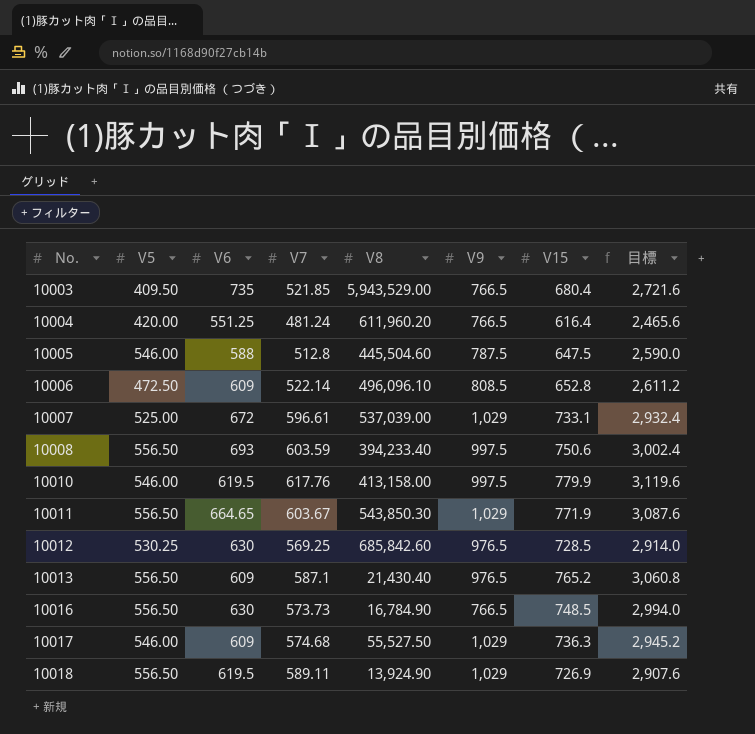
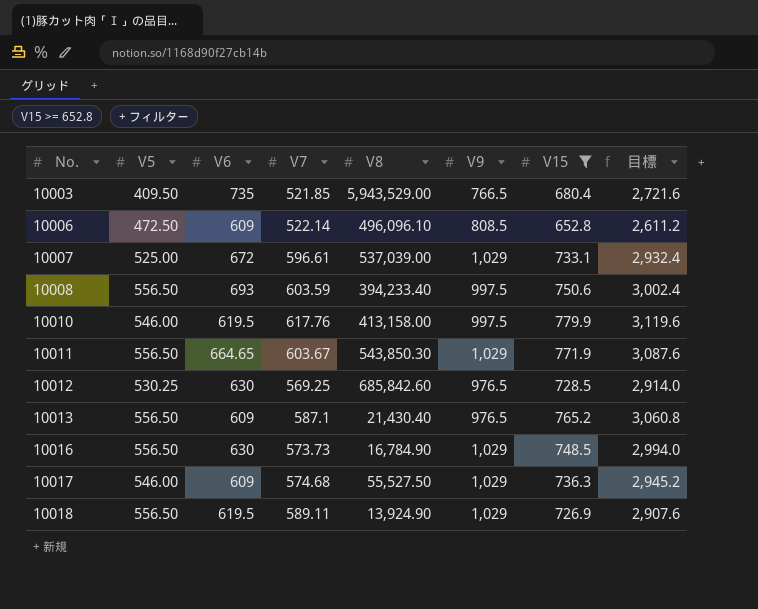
filter: none -> V15 >= 652.8
10016 | V9: 766.5 -> 1,029

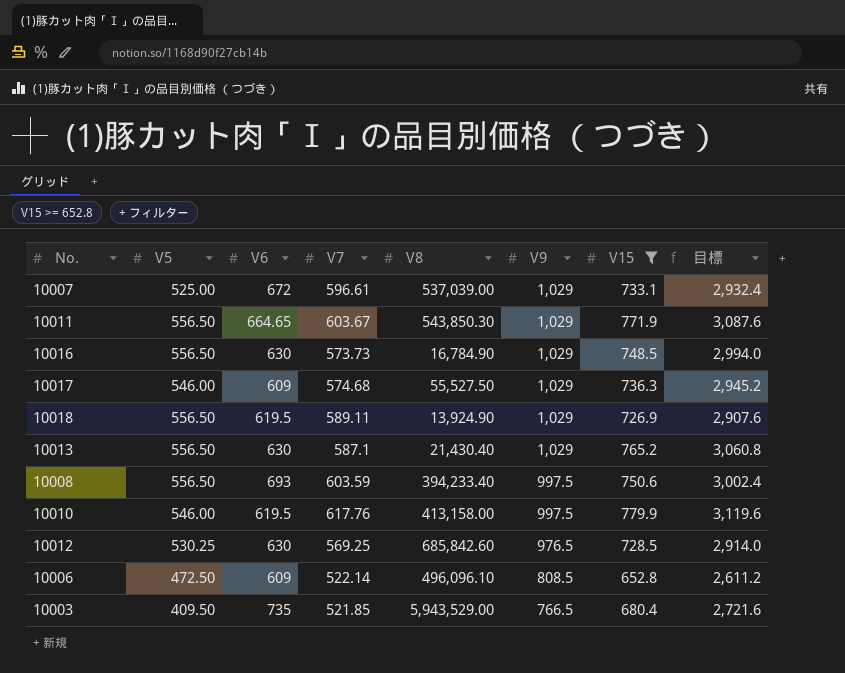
row order: No. ascending -> V9 descending
10013 | V6: 609 -> 630
10013 | V9: 976.5 -> 1,029

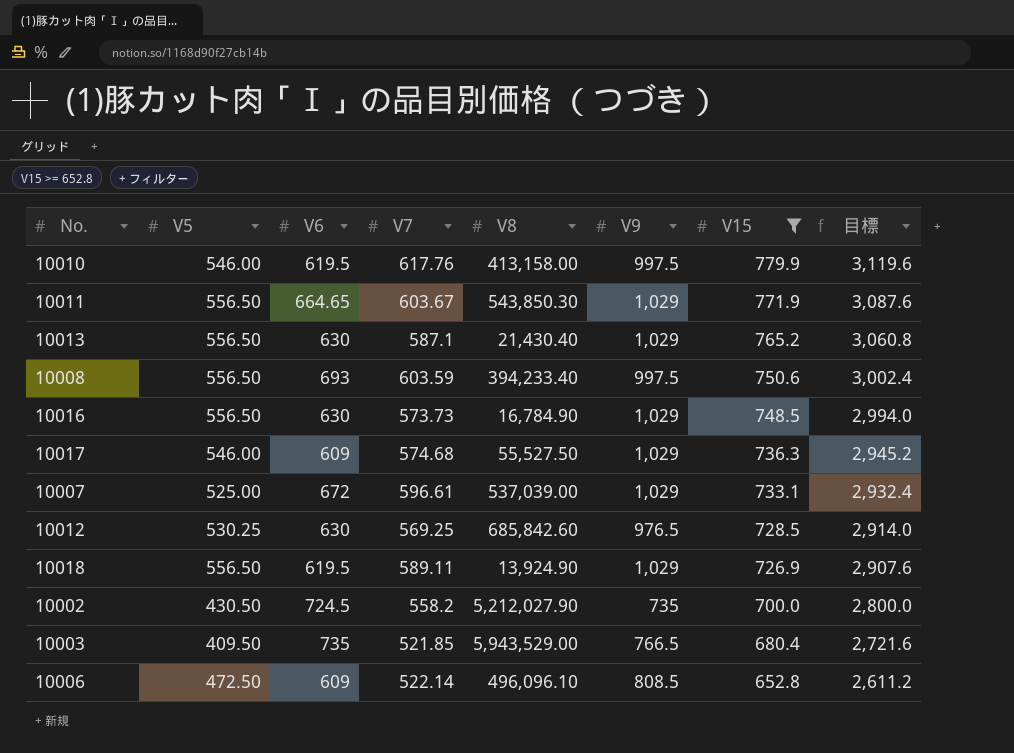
row order: V9 descending -> V15 descending
row 10002: none -> 430.50 | 724.5 | 558.2 | 5,212,027.90 | 735 | 700.0 | 2,800.0

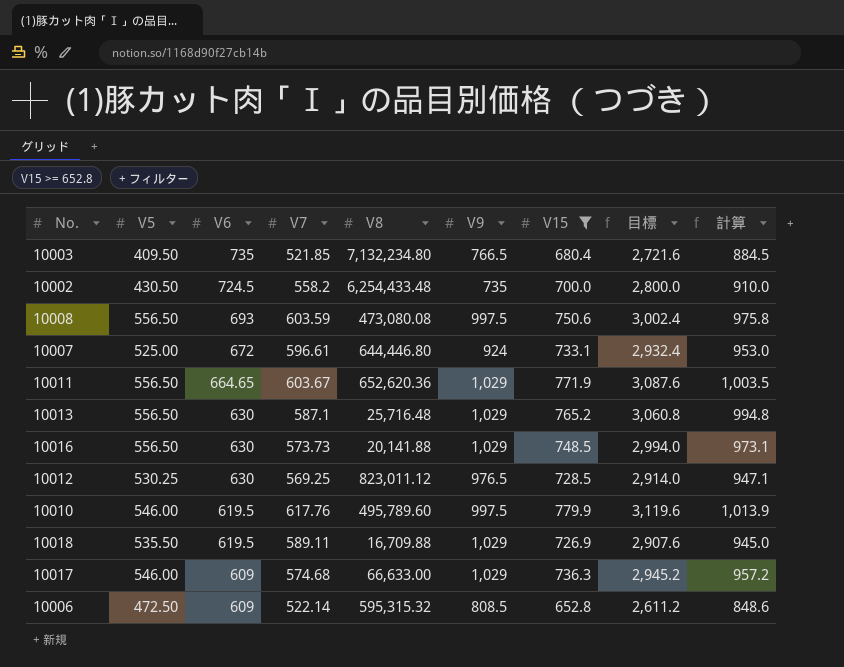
row order: V15 descending -> V6 descending
column 計算 | formula: none -> [V15] * 1.3
10003 | V8: 5,943,529.00 -> 7,132,234.80
10002 | V8: 5,212,027.90 -> 6,254,433.48
10008 | V8: 394,233.40 -> 473,080.08
10007 | V8: 537,039.00 -> 644,446.80
10007 | V9: 1,029 -> 924
10011 | V8: 543,850.30 -> 652,620.36
10013 | V8: 21,430.40 -> 25,716.48
10016 | V8: 16,784.90 -> 20,141.88
10012 | V8: 685,842.60 -> 823,011.12
10010 | V8: 413,158.00 -> 495,789.60
10018 | V5: 556.50 -> 535.50
10018 | V8: 13,924.90 -> 16,709.88
10017 | V8: 55,527.50 -> 66,633.00
10006 | V8: 496,096.10 -> 595,315.32

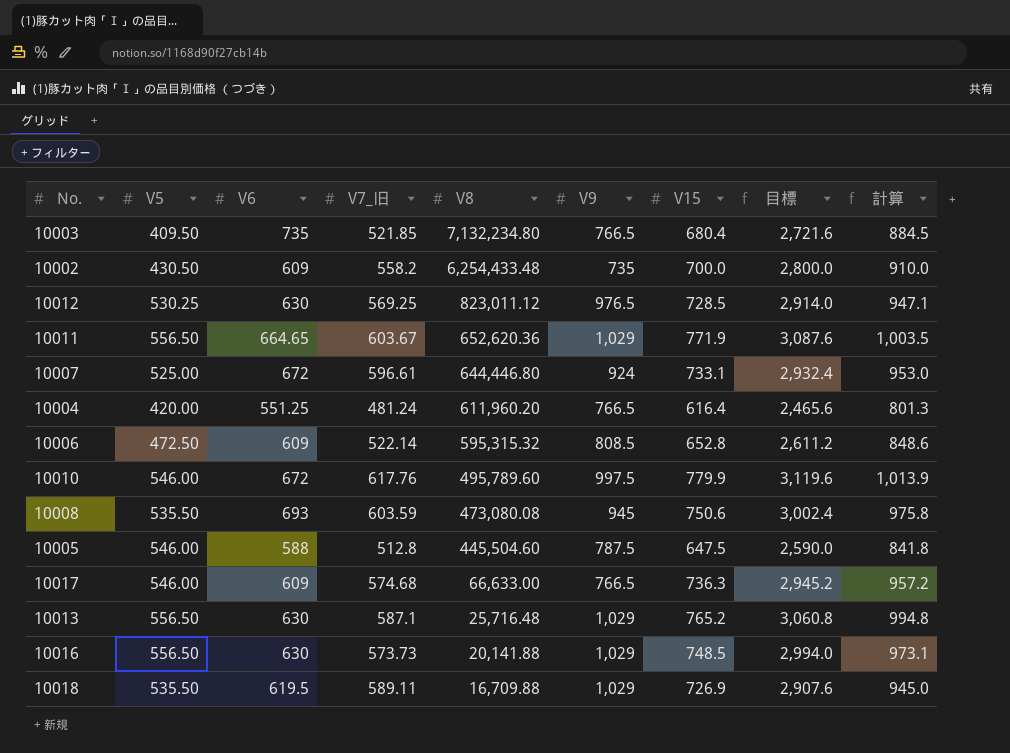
filter: V15 >= 652.8 -> none
row order: V6 descending -> V8 descending
column name: V7 -> V7_旧
10002 | V6: 724.5 -> 609
10010 | V6: 619.5 -> 672
10008 | V5: 556.50 -> 535.50
10008 | V9: 997.5 -> 945
10017 | V9: 1,029 -> 766.5

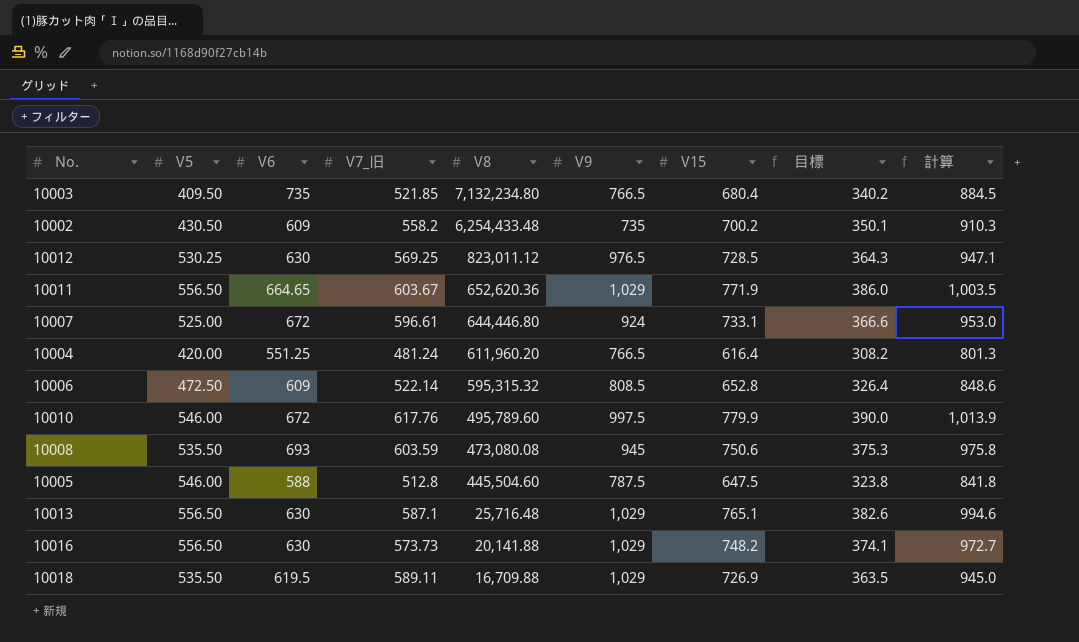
column 目標 | formula: [V15] * 4 -> [V15] * 0.5
row 10017: 546.00 | 609 | 574.68 | 66,633.00 | 766.5 | 736.3 | 2,945.2 | 957.2 -> none
10002 | V15: 700.0 -> 700.2
10002 | 計算: 910.0 -> 910.3
10013 | V15: 765.2 -> 765.1
10013 | 計算: 994.8 -> 994.6
10016 | V15: 748.5 -> 748.2
10016 | 計算: 973.1 -> 972.7

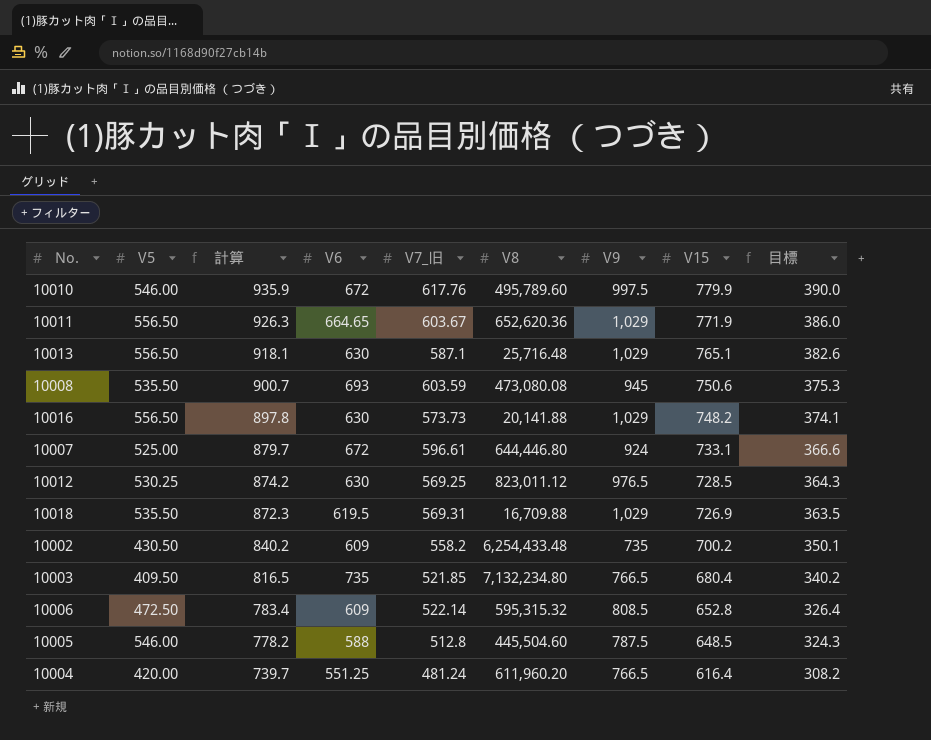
row order: V8 descending -> 計算 descending
column 計算 | formula: [V15] * 1.3 -> [V15] * 1.2
column 計算 | position: 9 -> 3
10018 | V7_旧: 589.11 -> 569.31
10005 | V15: 647.5 -> 648.5
10005 | 目標: 323.8 -> 324.3

